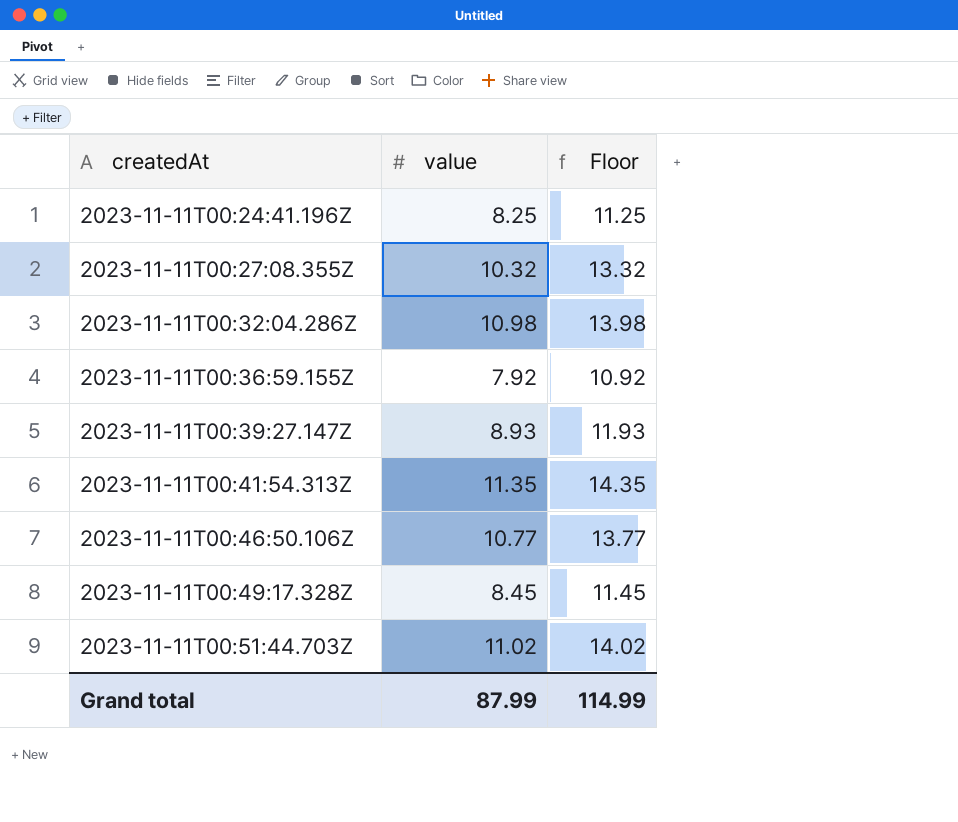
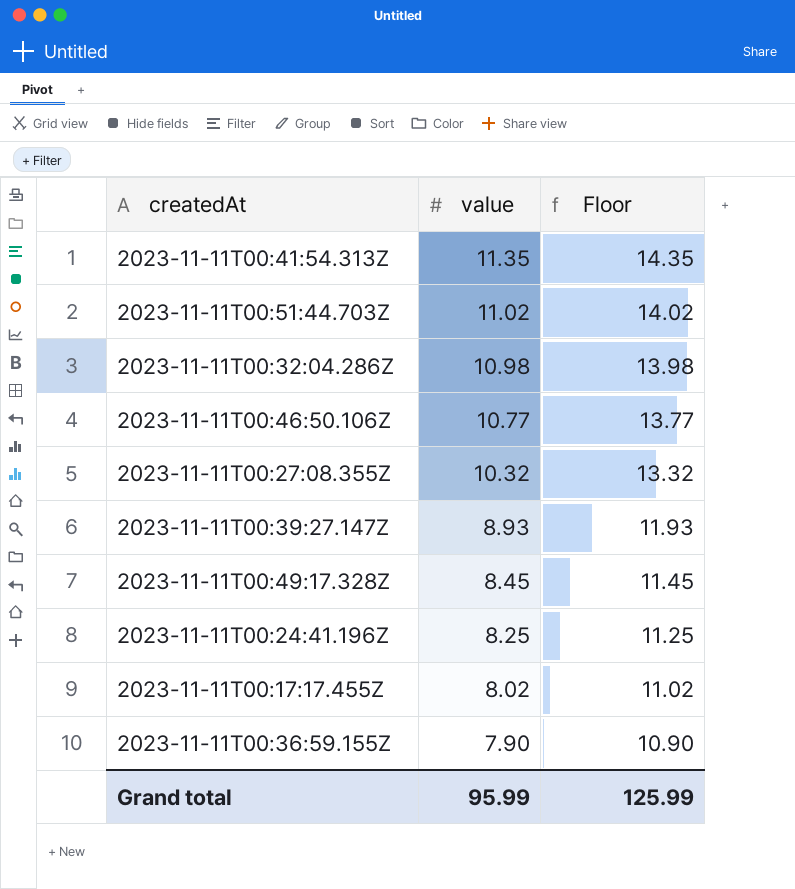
row order: createdAt ascending -> value descending
row 2023-11-11T00:17:17.455Z: none -> 8.02 | 11.02
2023-11-11T00:36:59.155Z | value: 7.92 -> 7.90
2023-11-11T00:36:59.155Z | Floor: 10.92 -> 10.90
Grand total | value: 87.99 -> 95.99
Grand total | Floor: 114.99 -> 125.99

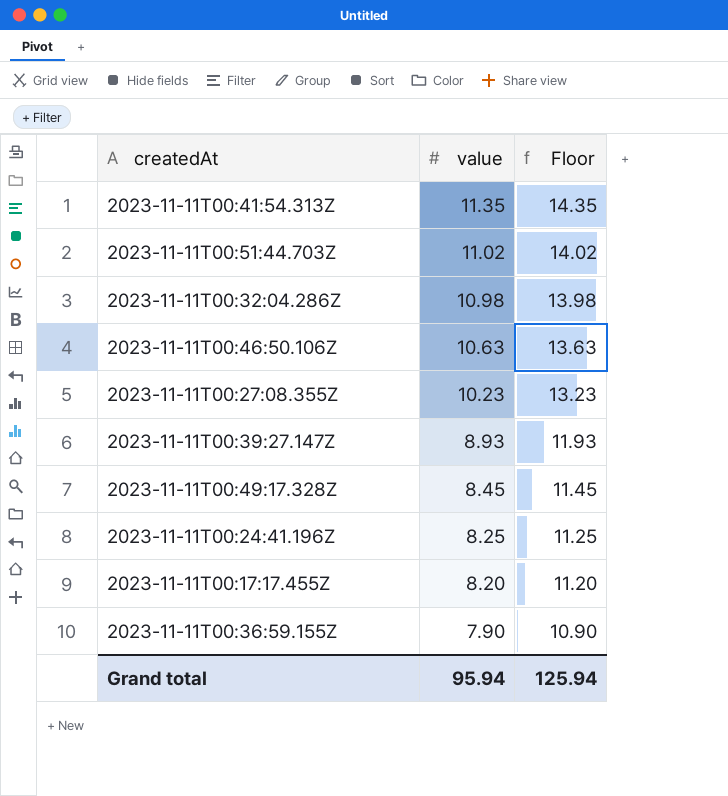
2023-11-11T00:46:50.106Z | value: 10.77 -> 10.63
2023-11-11T00:46:50.106Z | Floor: 13.77 -> 13.63
2023-11-11T00:27:08.355Z | value: 10.32 -> 10.23
2023-11-11T00:27:08.355Z | Floor: 13.32 -> 13.23
2023-11-11T00:17:17.455Z | value: 8.02 -> 8.20
2023-11-11T00:17:17.455Z | Floor: 11.02 -> 11.20
Grand total | value: 95.99 -> 95.94
Grand total | Floor: 125.99 -> 125.94

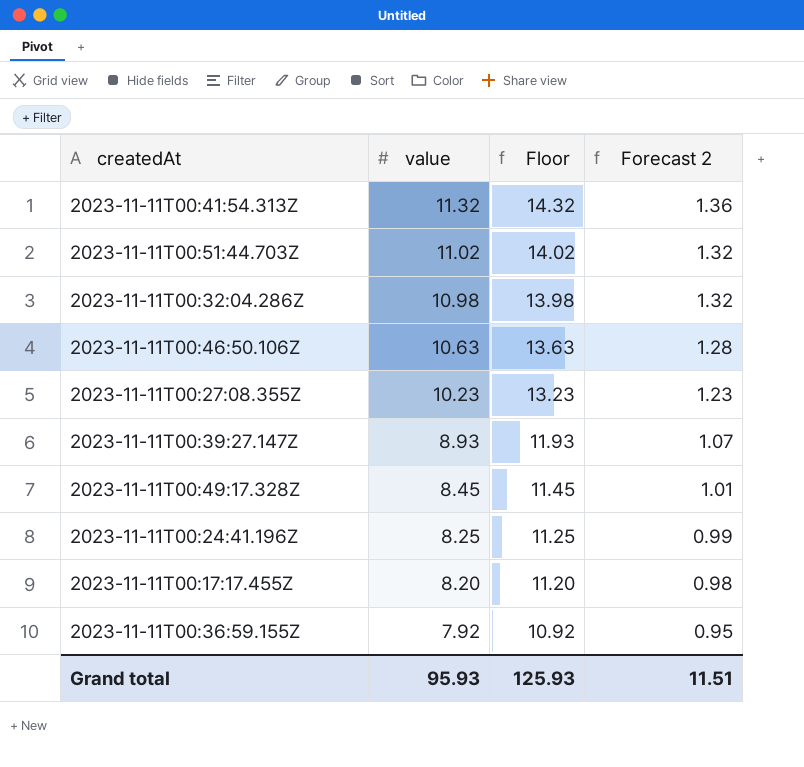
column Forecast 2 | formula: none -> [value] * 0.12
2023-11-11T00:41:54.313Z | value: 11.35 -> 11.32
2023-11-11T00:41:54.313Z | Floor: 14.35 -> 14.32
2023-11-11T00:36:59.155Z | value: 7.90 -> 7.92
2023-11-11T00:36:59.155Z | Floor: 10.90 -> 10.92
Grand total | value: 95.94 -> 95.93
Grand total | Floor: 125.94 -> 125.93

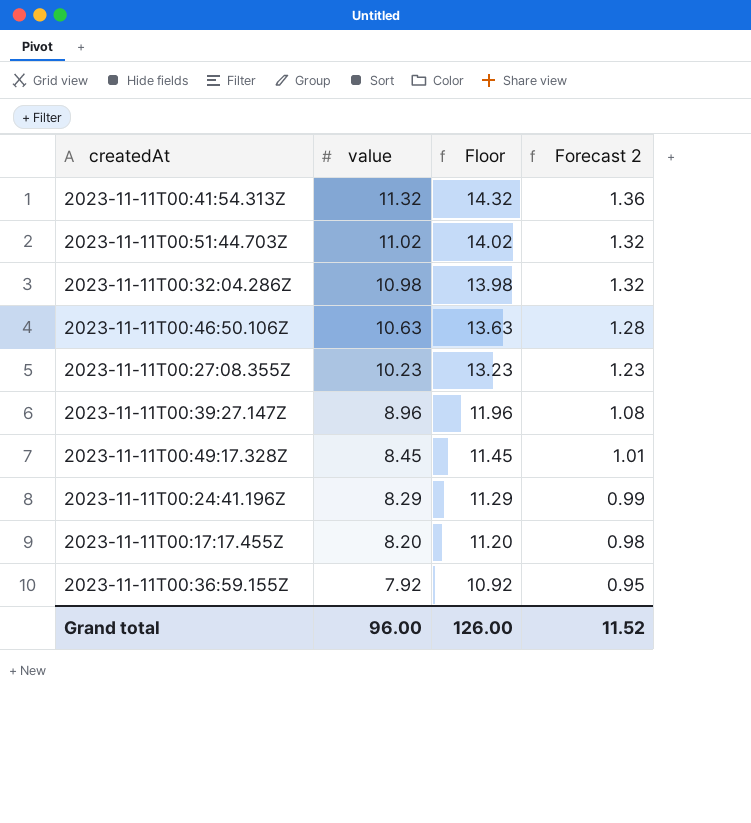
2023-11-11T00:39:27.147Z | value: 8.93 -> 8.96
2023-11-11T00:39:27.147Z | Floor: 11.93 -> 11.96
2023-11-11T00:39:27.147Z | Forecast 2: 1.07 -> 1.08
2023-11-11T00:24:41.196Z | value: 8.25 -> 8.29
2023-11-11T00:24:41.196Z | Floor: 11.25 -> 11.29
Grand total | value: 95.93 -> 96.00
Grand total | Floor: 125.93 -> 126.00
Grand total | Forecast 2: 11.51 -> 11.52

